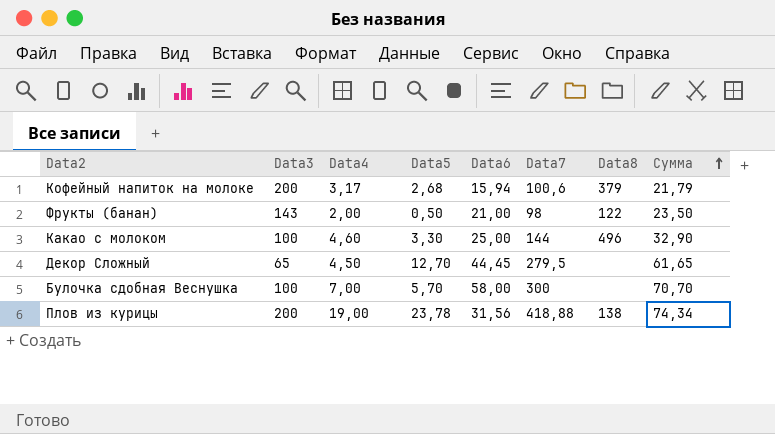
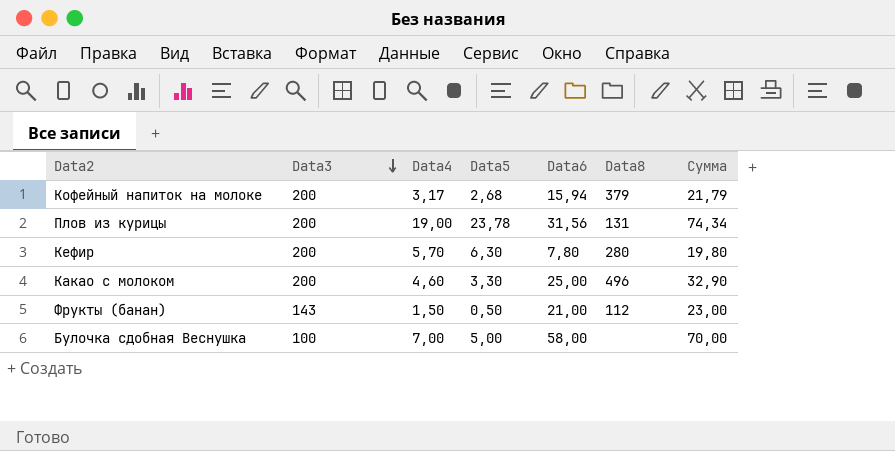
row order: Сумма ascending -> Data3 descending
column Data7 | position: 6 -> none
row Декор Сложный: 65 | 4,50 | 12,70 | 44,45 | 279,5 | none | 61,65 -> none
Плов из курицы | Data8: 138 -> 131
row Кефир: none -> 200 | 5,70 | 6,30 | 7,80 | 280 | 19,80
Какао с молоком | Data3: 100 -> 200
Фрукты (банан) | Data4: 2,00 -> 1,50
Фрукты (банан) | Data8: 122 -> 112
Фрукты (банан) | Сумма: 23,50 -> 23,00
Булочка сдобная Веснушка | Data5: 5,70 -> 5,00
Булочка сдобная Веснушка | Сумма: 70,70 -> 70,00

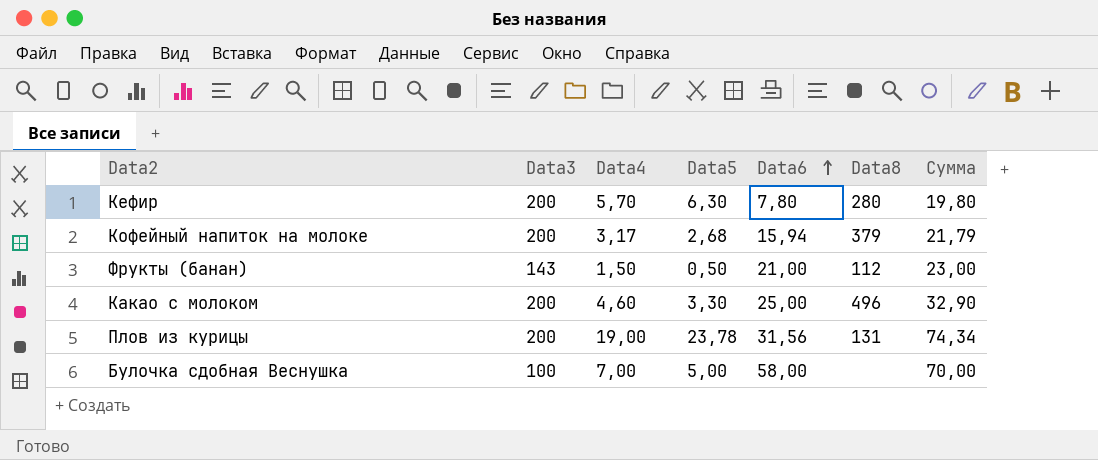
row order: Data3 descending -> Data6 ascending

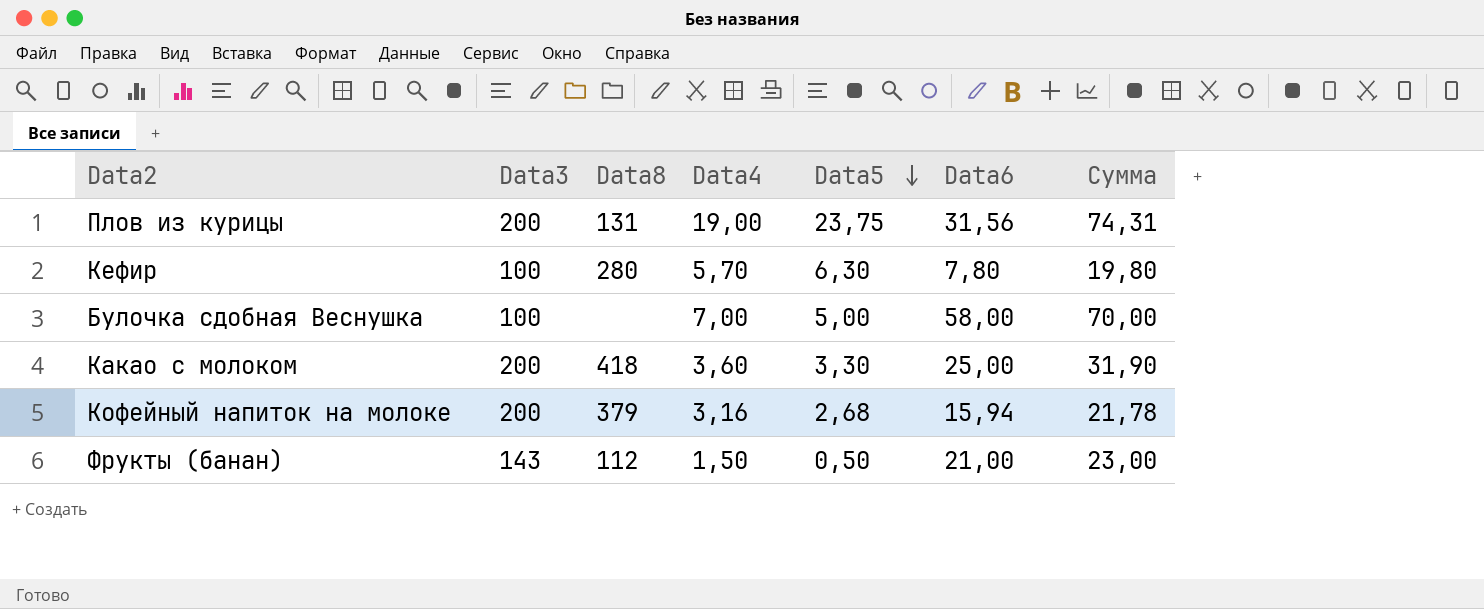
row order: Data6 ascending -> Data5 descending
column Data8 | position: 6 -> 3
Плов из курицы | Data5: 23,78 -> 23,75
Плов из курицы | Сумма: 74,34 -> 74,31
Кефир | Data3: 200 -> 100
Какао с молоком | Data8: 496 -> 418
Какао с молоком | Data4: 4,60 -> 3,60
Какао с молоком | Сумма: 32,90 -> 31,90
Кофейный напиток на молоке | Data4: 3,17 -> 3,16
Кофейный напиток на молоке | Сумма: 21,79 -> 21,78

